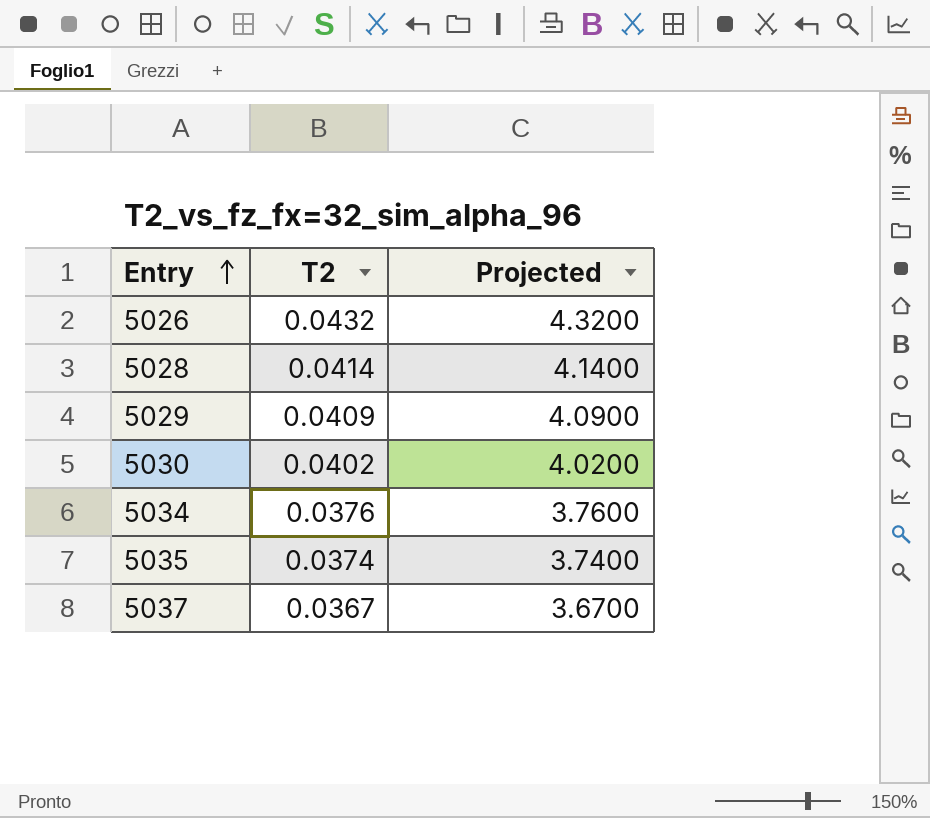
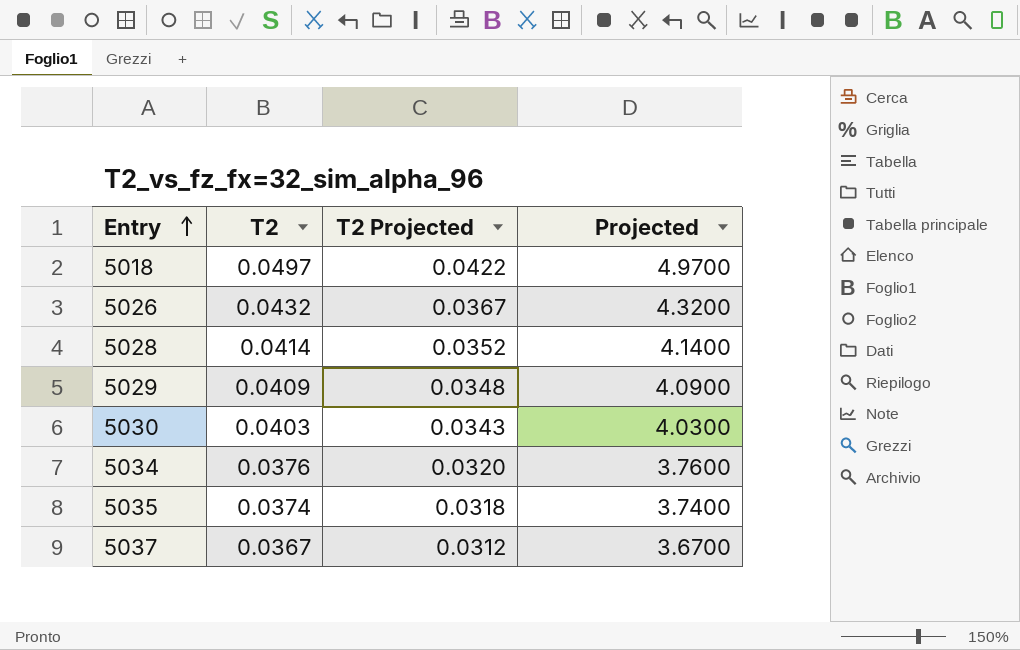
column T2 Projected | formula: none -> [T2] * 0.85
row 5018: none -> 0.0497 | 0.0422 | 4.9700
5030 | T2: 0.0402 -> 0.0403
5030 | Projected: 4.0200 -> 4.0300

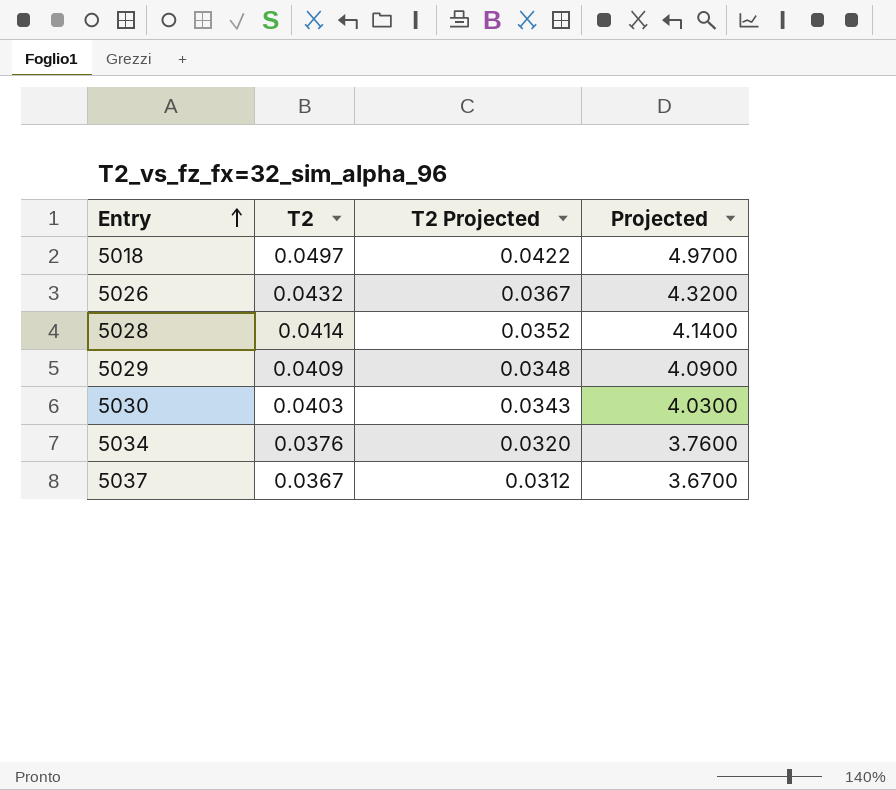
row 5035: 0.0374 | 0.0318 | 3.7400 -> none

